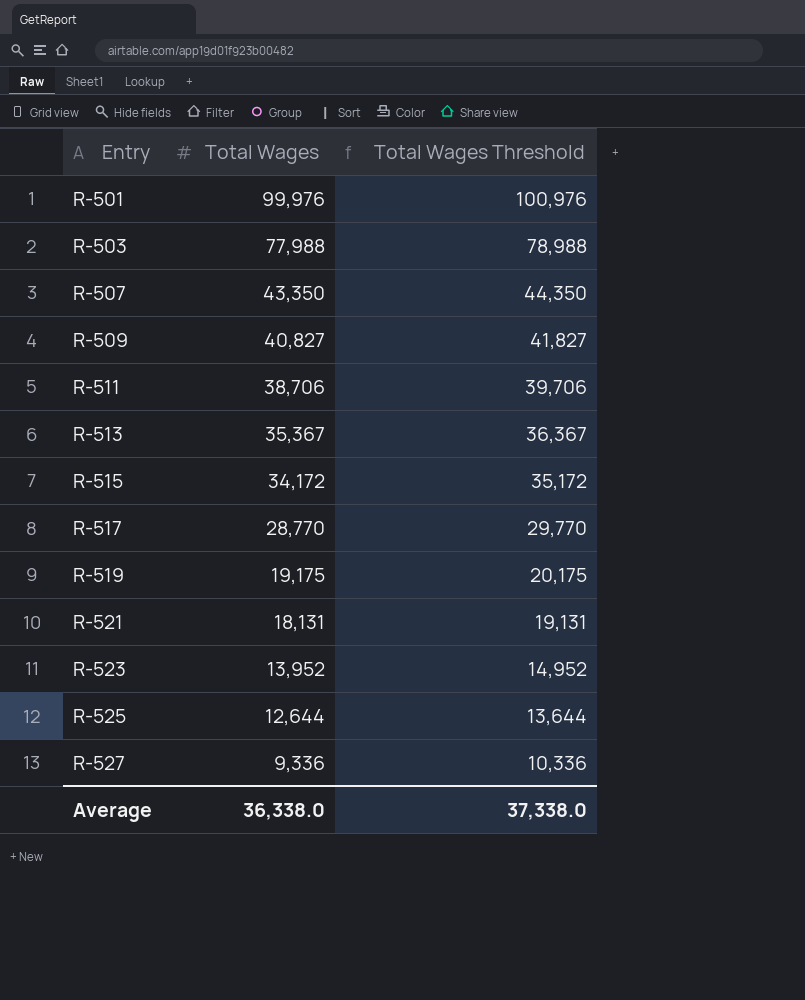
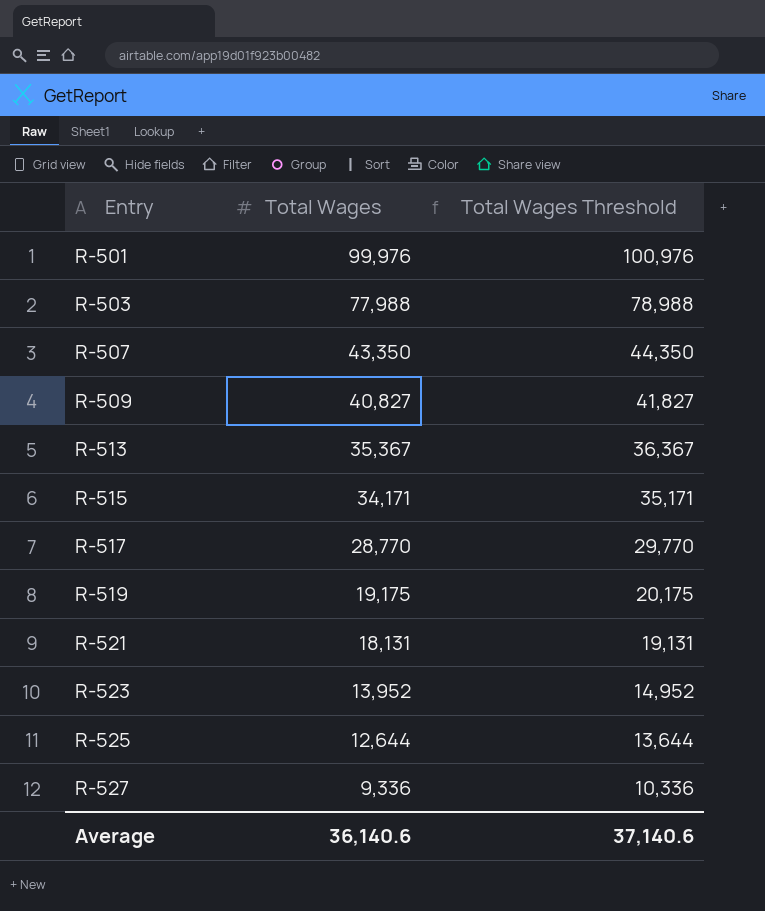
row R-511: 38,706 | 39,706 -> none
R-515 | Total Wages: 34,172 -> 34,171
R-515 | Total Wages Threshold: 35,172 -> 35,171
Average | Total Wages: 36,338.0 -> 36,140.6
Average | Total Wages Threshold: 37,338.0 -> 37,140.6

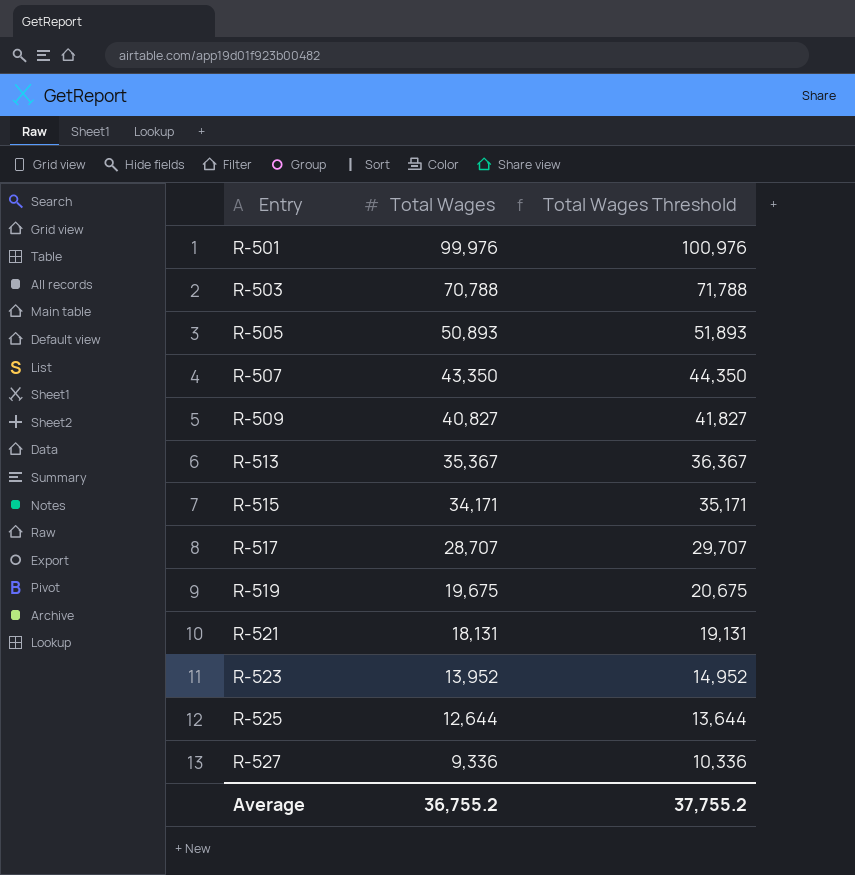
R-503 | Total Wages: 77,988 -> 70,788
R-503 | Total Wages Threshold: 78,988 -> 71,788
row R-505: none -> 50,893 | 51,893
R-517 | Total Wages: 28,770 -> 28,707
R-517 | Total Wages Threshold: 29,770 -> 29,707
R-519 | Total Wages: 19,175 -> 19,675
R-519 | Total Wages Threshold: 20,175 -> 20,675
Average | Total Wages: 36,140.6 -> 36,755.2
Average | Total Wages Threshold: 37,140.6 -> 37,755.2

